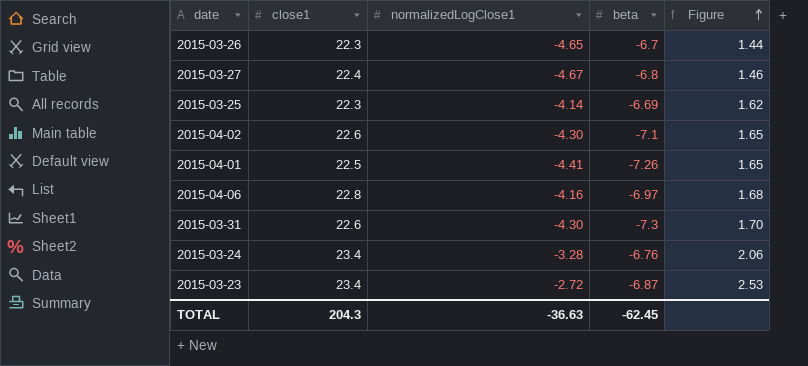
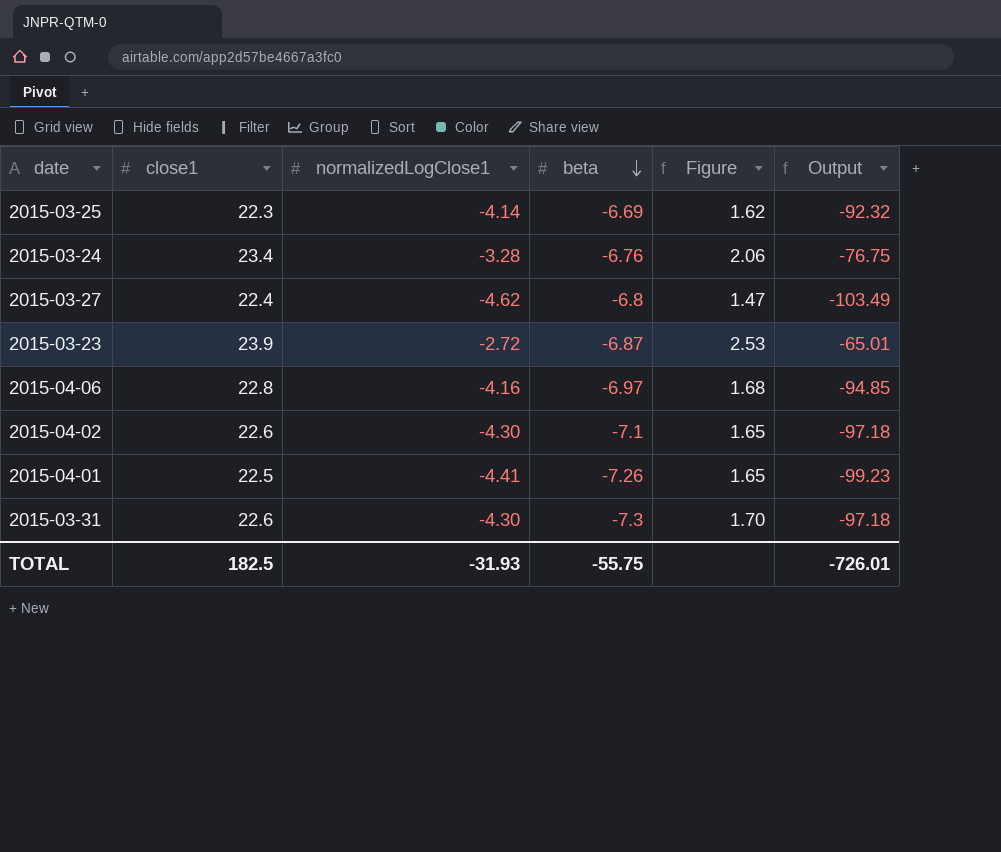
row order: Figure ascending -> beta descending
column Output | formula: none -> [close1] * [normalizedLogClose1]
row 2015-03-26: 22.3 | -4.65 | -6.7 | 1.44 -> none
2015-03-27 | normalizedLogClose1: -4.67 -> -4.62
2015-03-27 | Figure: 1.46 -> 1.47
2015-03-23 | close1: 23.4 -> 23.9
TOTAL | close1: 204.3 -> 182.5
TOTAL | normalizedLogClose1: -36.63 -> -31.93
TOTAL | beta: -62.45 -> -55.75

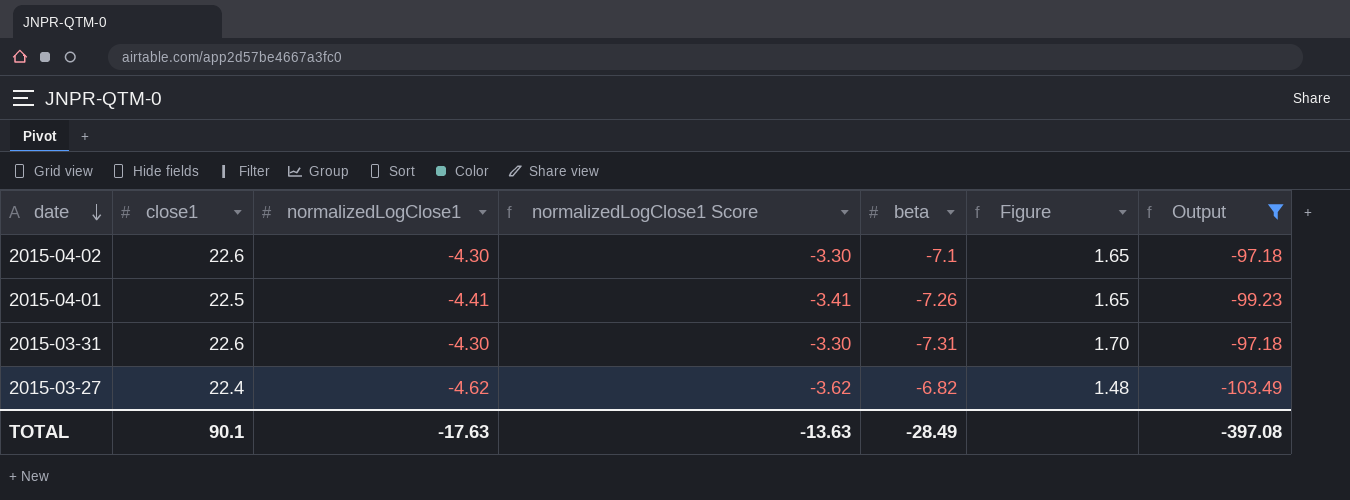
filter: none -> Output <= -97.18
row order: beta descending -> date descending
column normalizedLogClose1 Score | formula: none -> [normalizedLogClose1] + 1
2015-03-31 | beta: -7.3 -> -7.31
2015-03-27 | beta: -6.8 -> -6.82
2015-03-27 | Figure: 1.47 -> 1.48
TOTAL | close1: 182.5 -> 90.1
TOTAL | normalizedLogClose1: -31.93 -> -17.63
TOTAL | beta: -55.75 -> -28.49
TOTAL | Output: -726.01 -> -397.08

